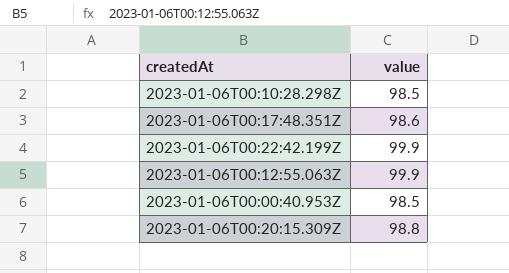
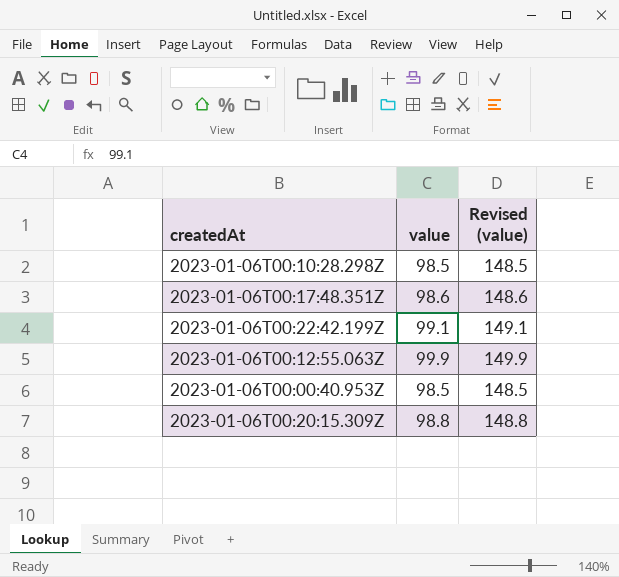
column Revised (value) | formula: none -> [value] + 50
2023-01-06T00:22:42.199Z | value: 99.9 -> 99.1

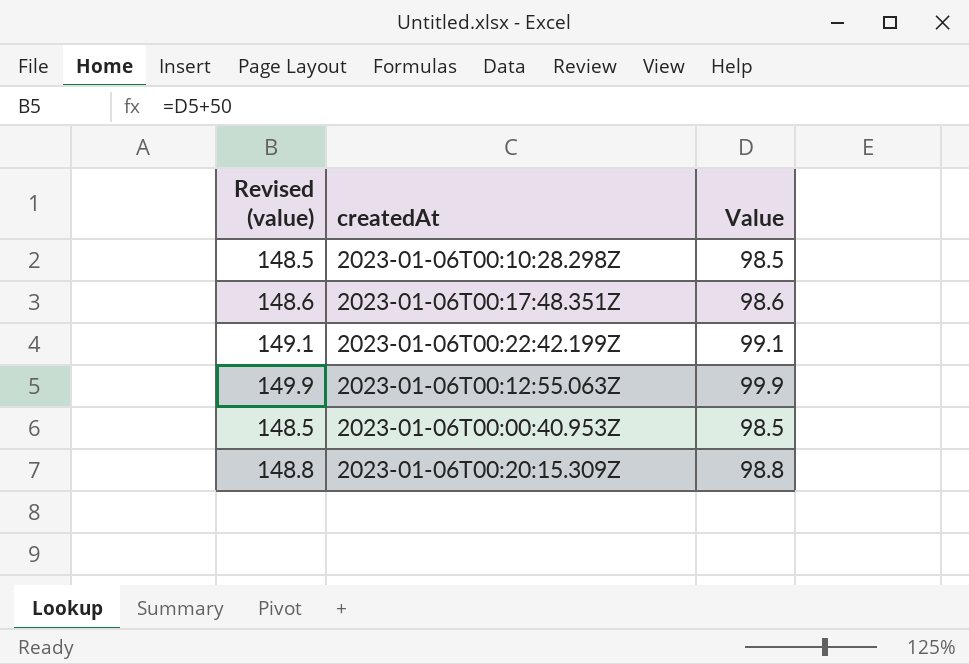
column Revised (value) | position: 3 -> 1
column name: value -> Value

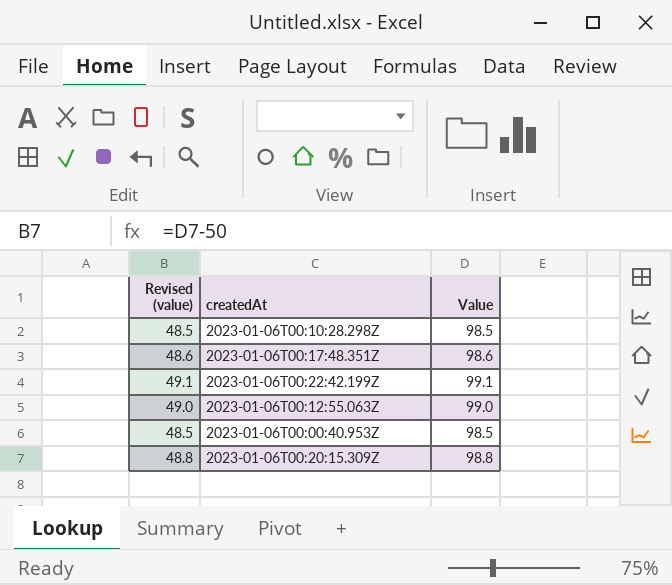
column Revised (value) | formula: [Value] + 50 -> [Value] - 50
2023-01-06T00:12:55.063Z | Value: 99.9 -> 99.0

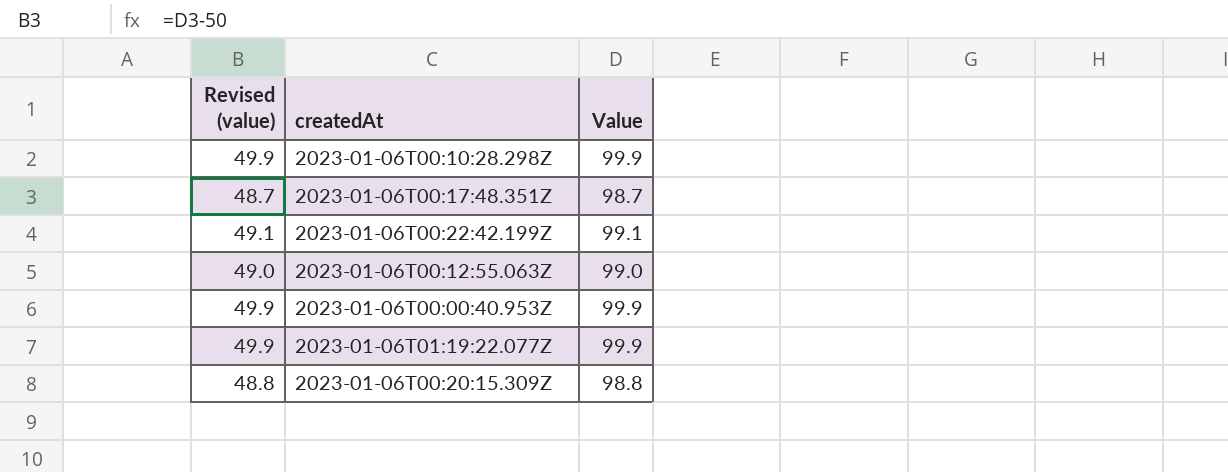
2023-01-06T00:10:28.298Z | Revised (value): 48.5 -> 49.9
2023-01-06T00:10:28.298Z | Value: 98.5 -> 99.9
2023-01-06T00:17:48.351Z | Revised (value): 48.6 -> 48.7
2023-01-06T00:17:48.351Z | Value: 98.6 -> 98.7
2023-01-06T00:00:40.953Z | Revised (value): 48.5 -> 49.9
2023-01-06T00:00:40.953Z | Value: 98.5 -> 99.9
row 2023-01-06T01:19:22.077Z: none -> 49.9 | 99.9

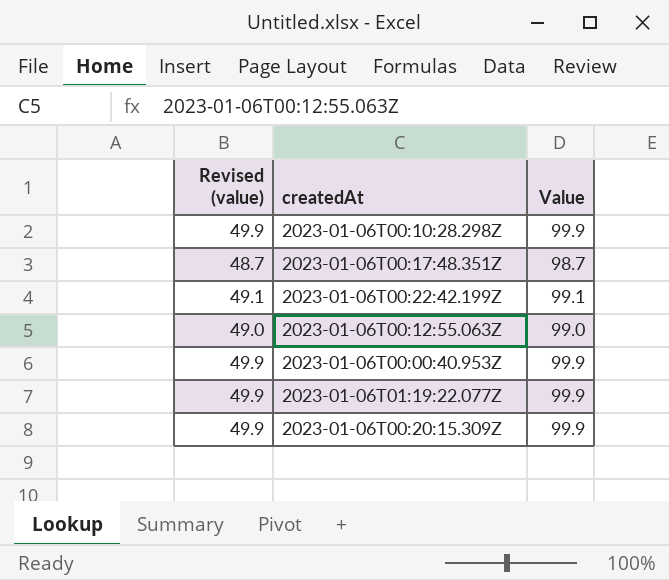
2023-01-06T00:20:15.309Z | Revised (value): 48.8 -> 49.9
2023-01-06T00:20:15.309Z | Value: 98.8 -> 99.9

